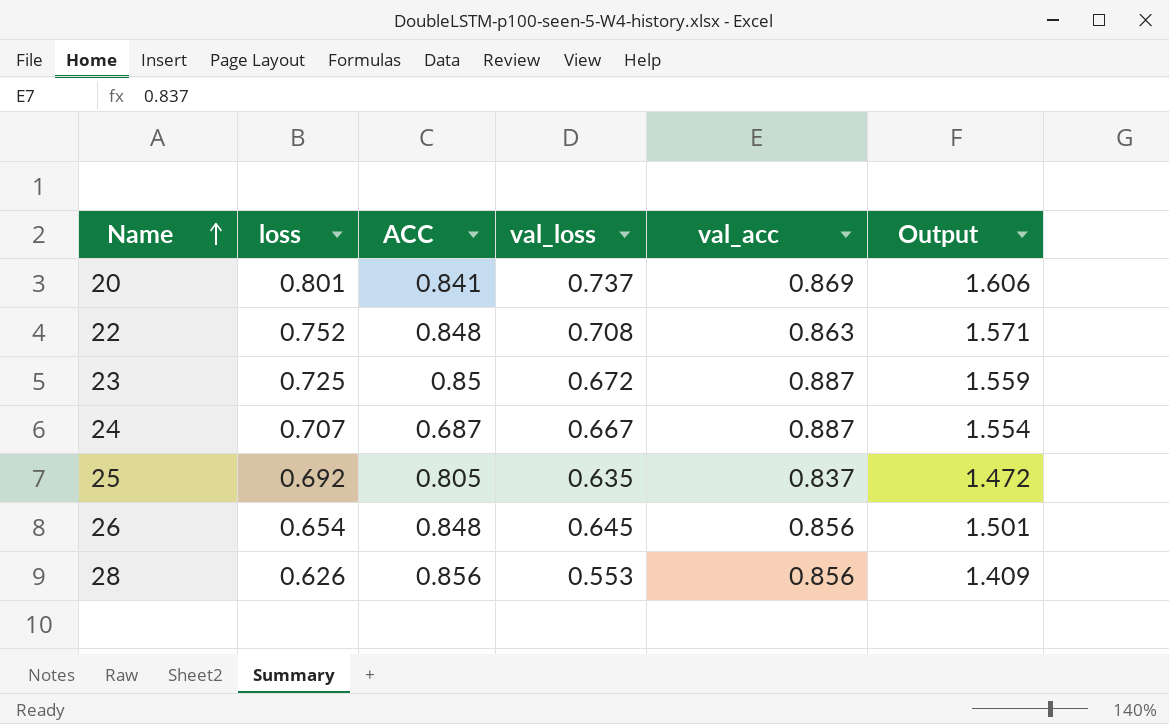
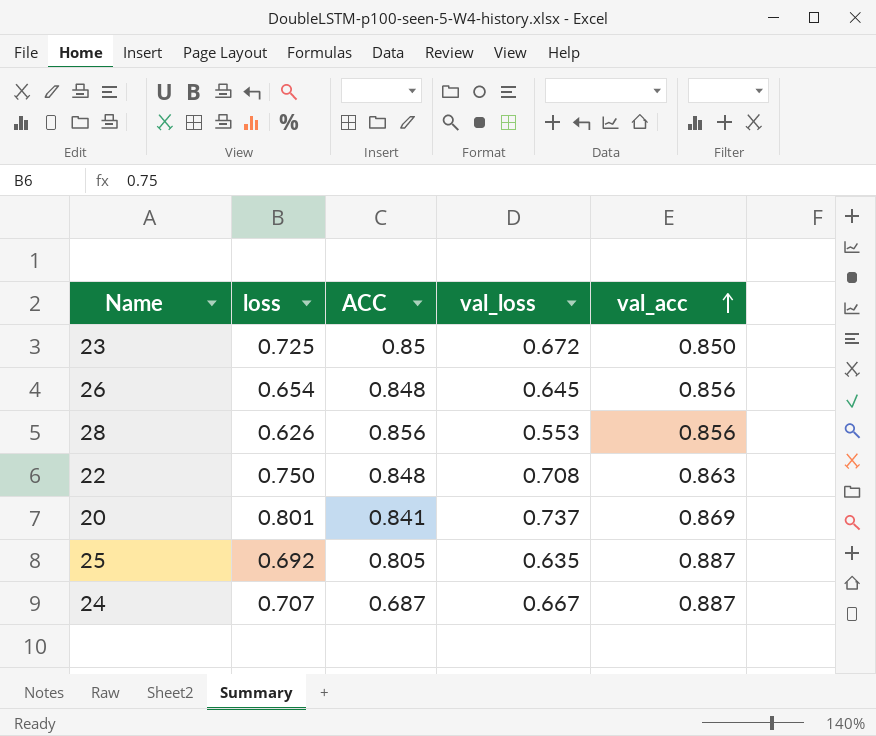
row order: Name ascending -> val_acc ascending
column Output | formula: [val_loss] + [val_acc] -> none
23 | val_acc: 0.887 -> 0.850
22 | loss: 0.752 -> 0.750
25 | val_acc: 0.837 -> 0.887

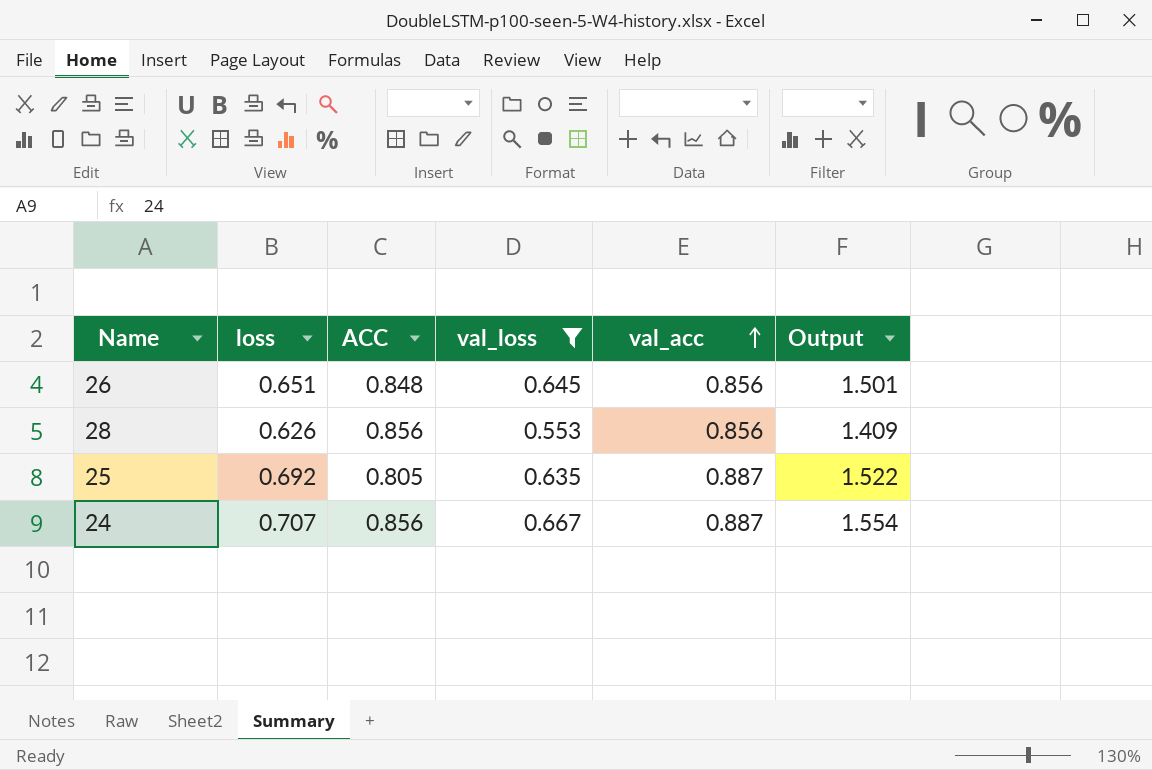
filter: none -> val_loss <= 0.667
column Output | formula: none -> [val_loss] + [val_acc]
26 | loss: 0.654 -> 0.651
24 | ACC: 0.687 -> 0.856

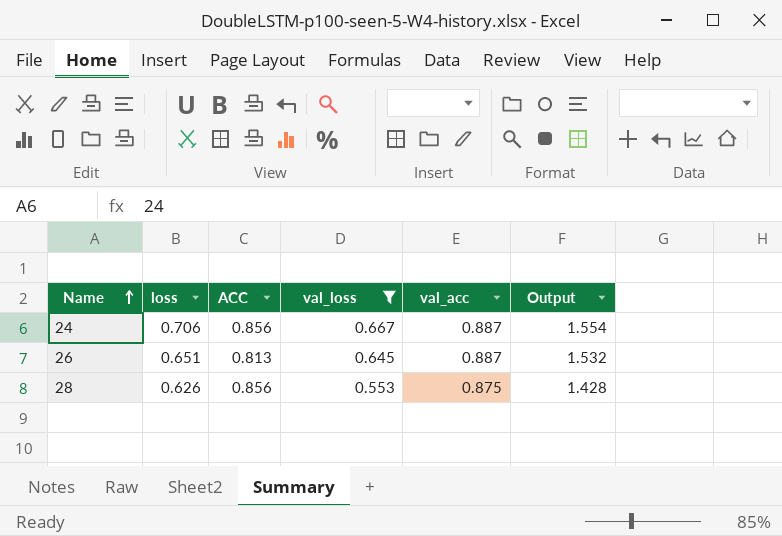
row order: val_acc ascending -> Name ascending
row 25: 0.692 | 0.805 | 0.635 | 0.887 | 1.522 -> none
24 | loss: 0.707 -> 0.706
26 | ACC: 0.848 -> 0.813
26 | val_acc: 0.856 -> 0.887
26 | Output: 1.501 -> 1.532
28 | val_acc: 0.856 -> 0.875
28 | Output: 1.409 -> 1.428

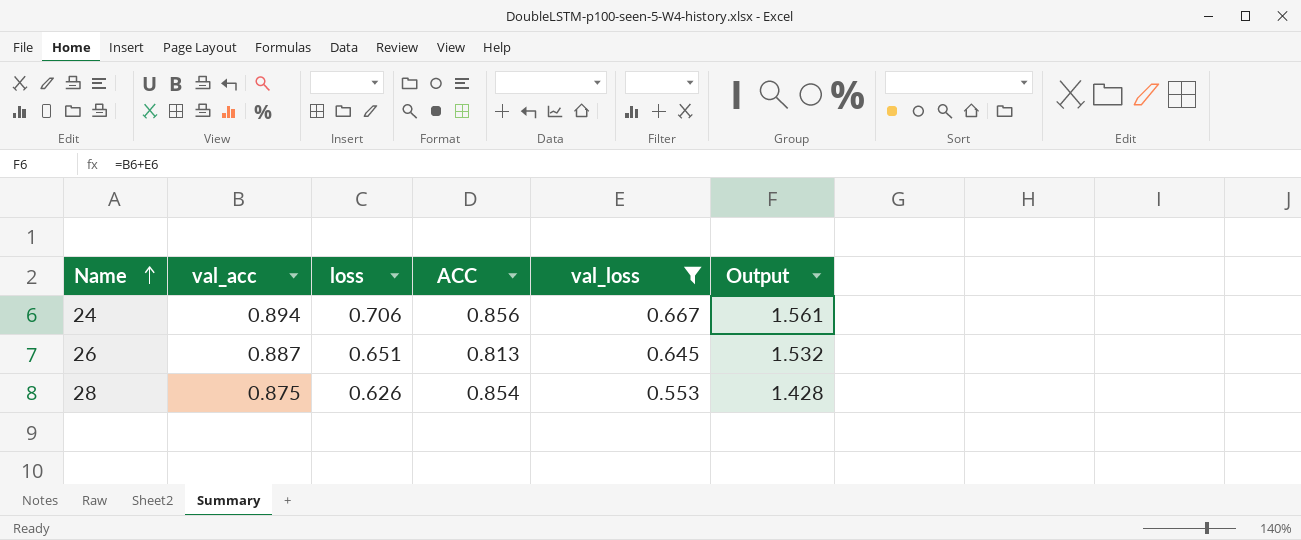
column val_acc | position: 5 -> 2
24 | val_acc: 0.887 -> 0.894
24 | Output: 1.554 -> 1.561
28 | ACC: 0.856 -> 0.854

